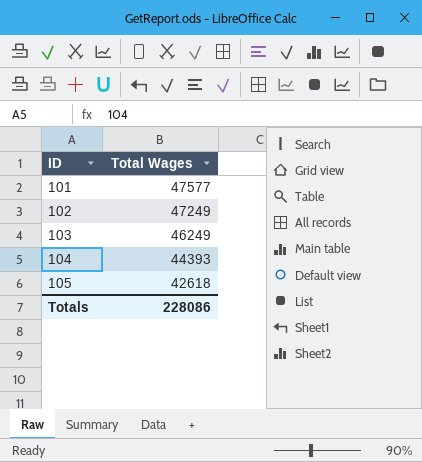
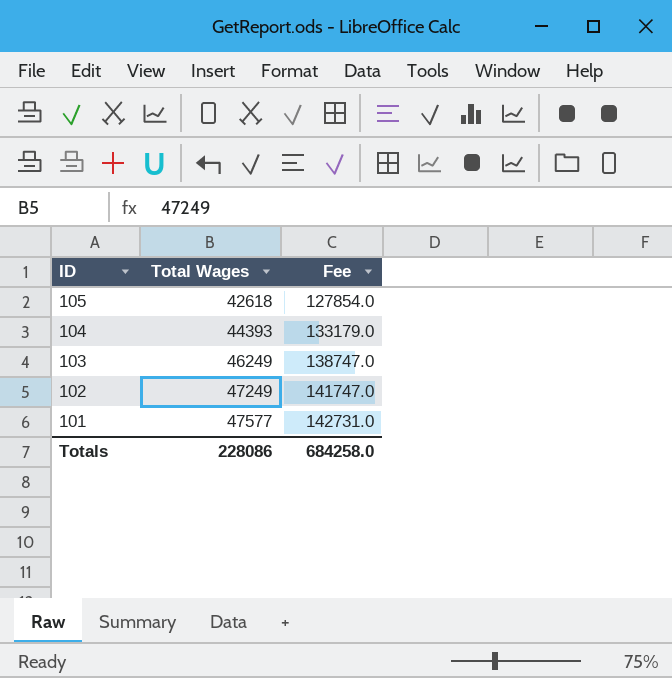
row order: ID ascending -> ID descending
column Fee | formula: none -> [Total Wages] * 3

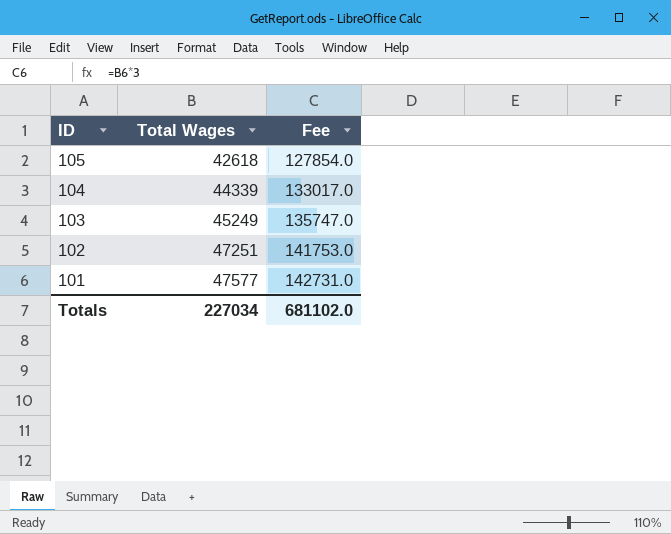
104 | Total Wages: 44393 -> 44339
104 | Fee: 133179.0 -> 133017.0
103 | Total Wages: 46249 -> 45249
103 | Fee: 138747.0 -> 135747.0
102 | Total Wages: 47249 -> 47251
102 | Fee: 141747.0 -> 141753.0
Totals | Total Wages: 228086 -> 227034
Totals | Fee: 684258.0 -> 681102.0

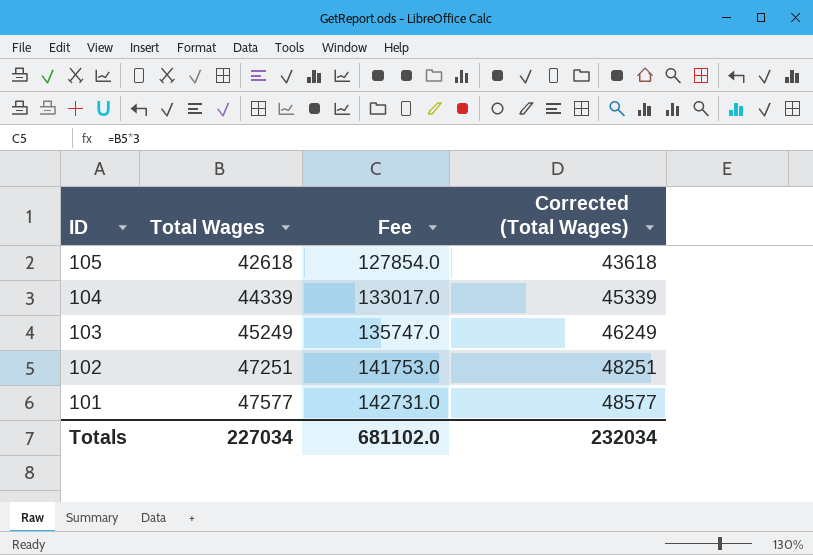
column Corrected (Total Wages) | formula: none -> [Total Wages] + 1000

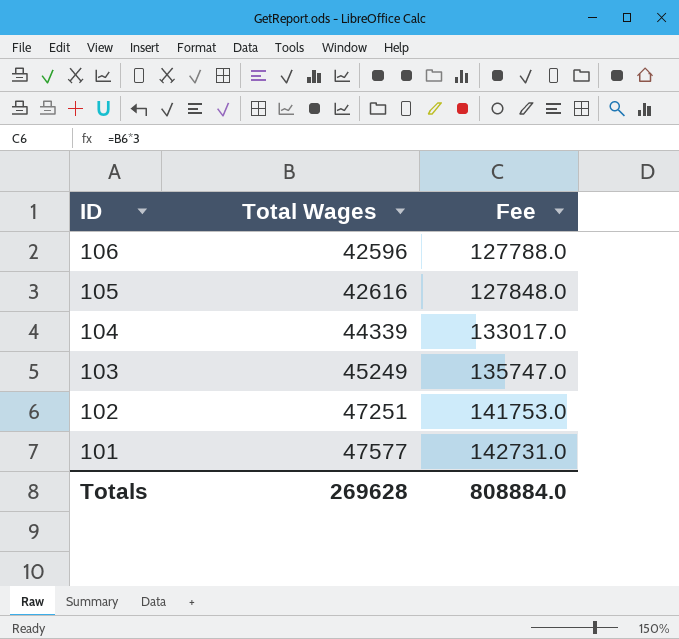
column Corrected (Total Wages) | formula: [Total Wages] + 1000 -> none
row 106: none -> 42596 | 127788.0
105 | Total Wages: 42618 -> 42616
105 | Fee: 127854.0 -> 127848.0
Totals | Total Wages: 227034 -> 269628
Totals | Fee: 681102.0 -> 808884.0

